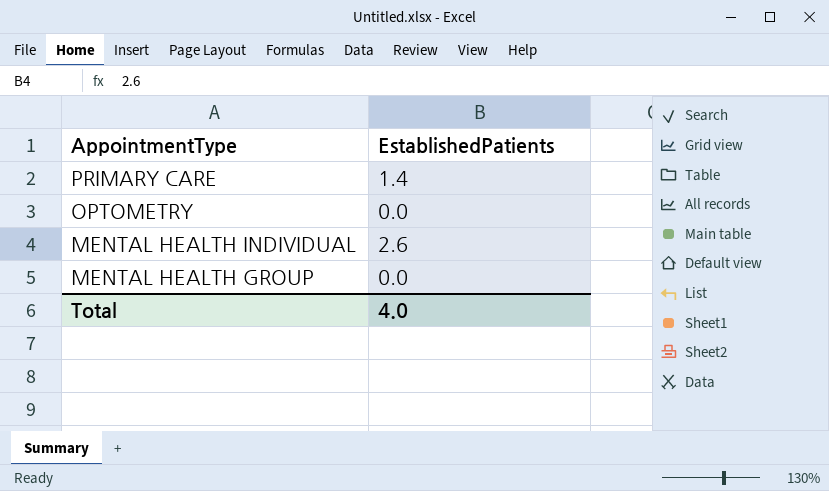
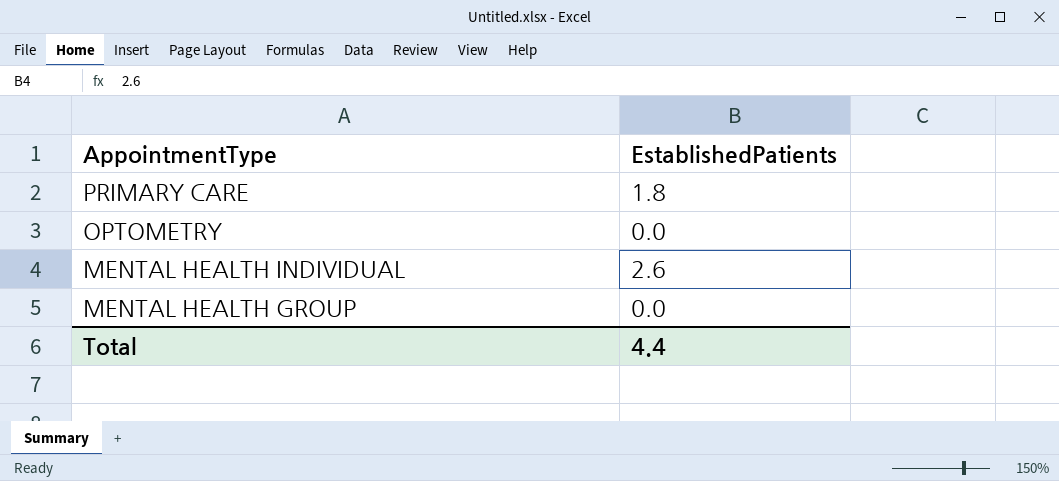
PRIMARY CARE | EstablishedPatients: 1.4 -> 1.8
Total | EstablishedPatients: 4.0 -> 4.4

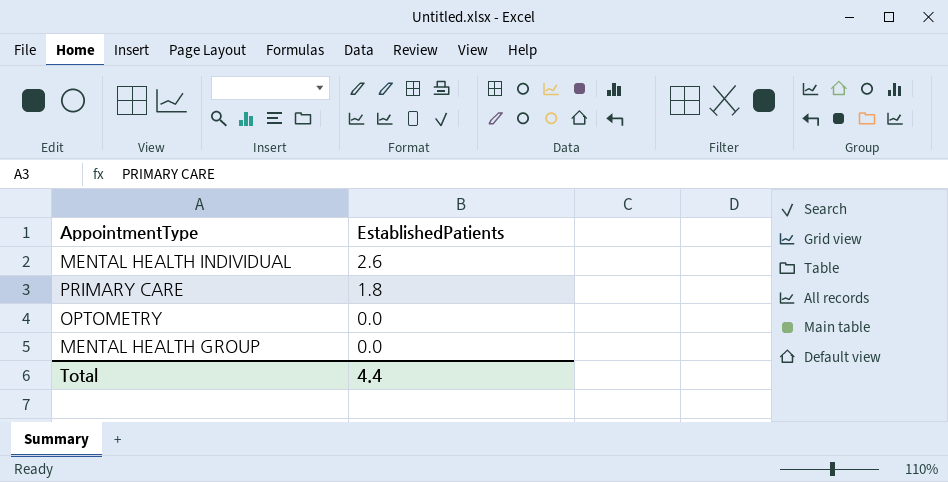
row order: AppointmentType descending -> EstablishedPatients descending

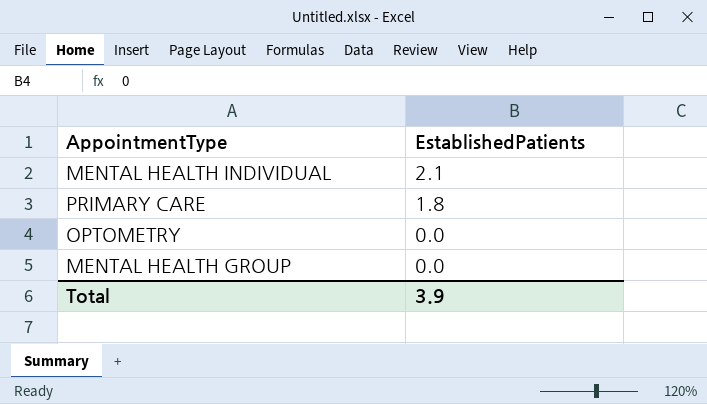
MENTAL HEALTH INDIVIDUAL | EstablishedPatients: 2.6 -> 2.1
Total | EstablishedPatients: 4.4 -> 3.9

